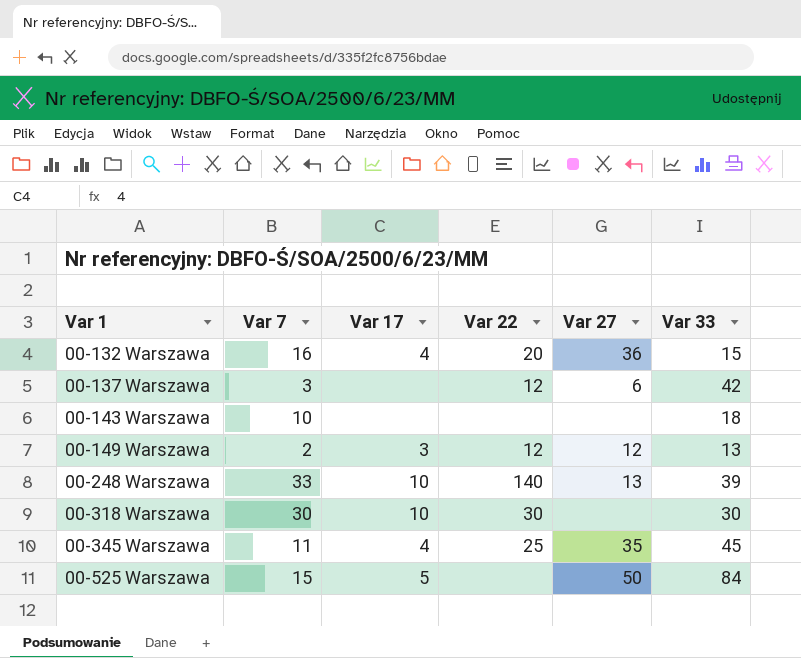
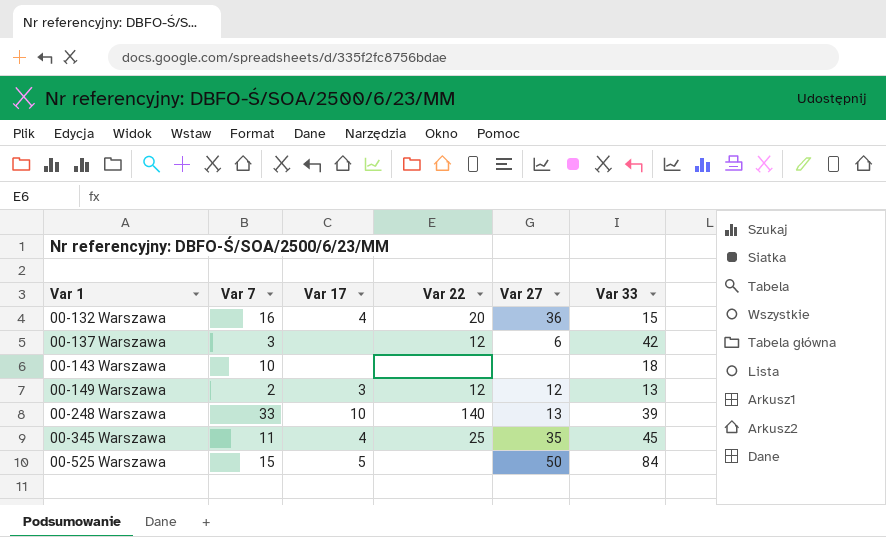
row 00-318 Warszawa: 30 | 10 | 30 | none | 30 -> none

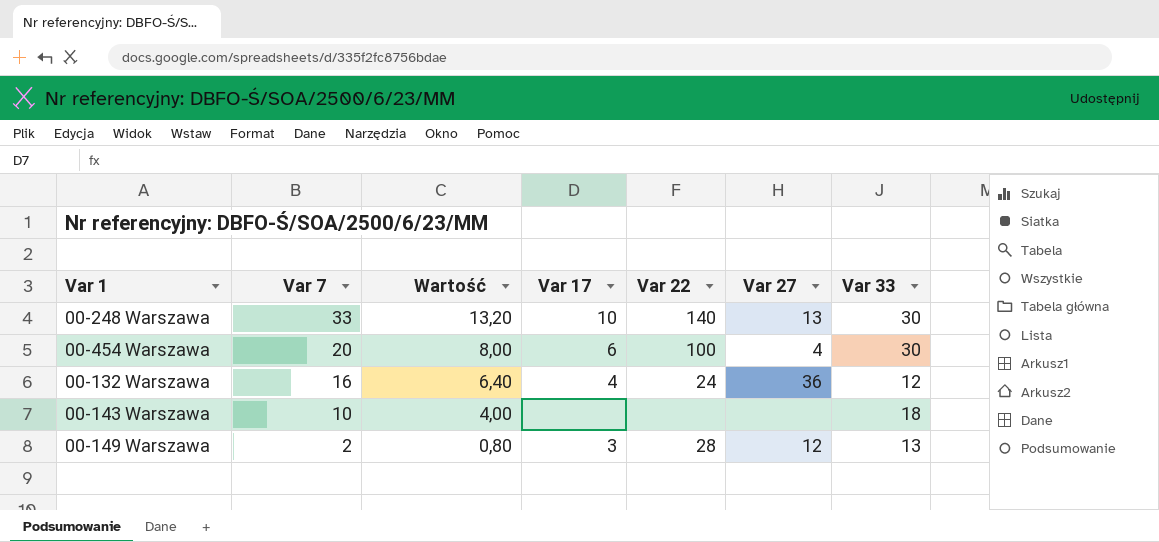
row order: Var 1 ascending -> Var 7 descending
column Wartość | formula: none -> [Var 7] * 0,4
row 00-137 Warszawa: 3 | none | 12 | 6 | 42 -> none
row 00-345 Warszawa: 11 | 4 | 25 | 35 | 45 -> none
row 00-525 Warszawa: 15 | 5 | none | 50 | 84 -> none
00-248 Warszawa | Var 33: 39 -> 30
row 00-454 Warszawa: none -> 20 | 8,00 | 6 | 100 | 4 | 30
00-132 Warszawa | Var 22: 20 -> 24
00-132 Warszawa | Var 33: 15 -> 12
00-149 Warszawa | Var 22: 12 -> 28

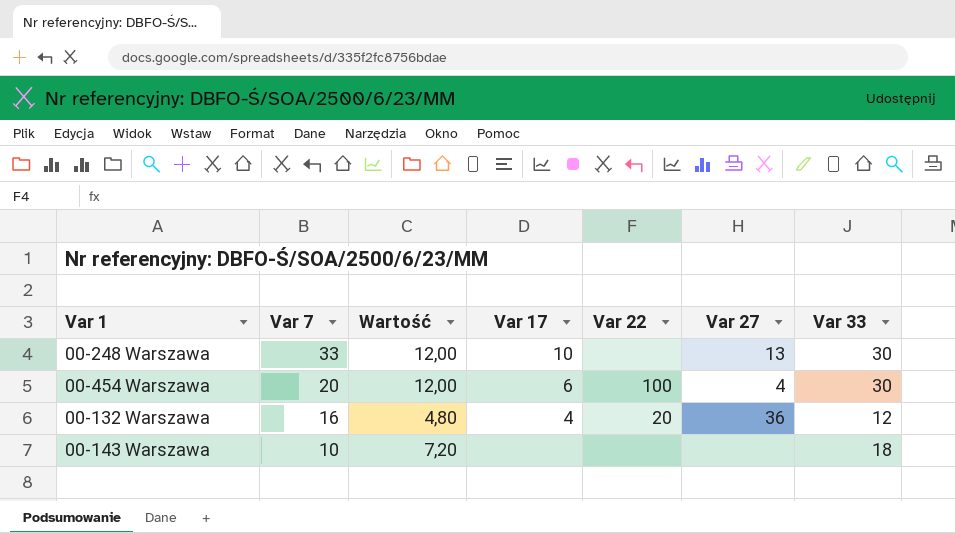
column Wartość | formula: [Var 7] * 0,4 -> [Var 33] * 0,4
row 00-149 Warszawa: 2 | 0,80 | 3 | 28 | 12 | 13 -> none
00-248 Warszawa | Var 22: 140 -> none
00-132 Warszawa | Var 22: 24 -> 20

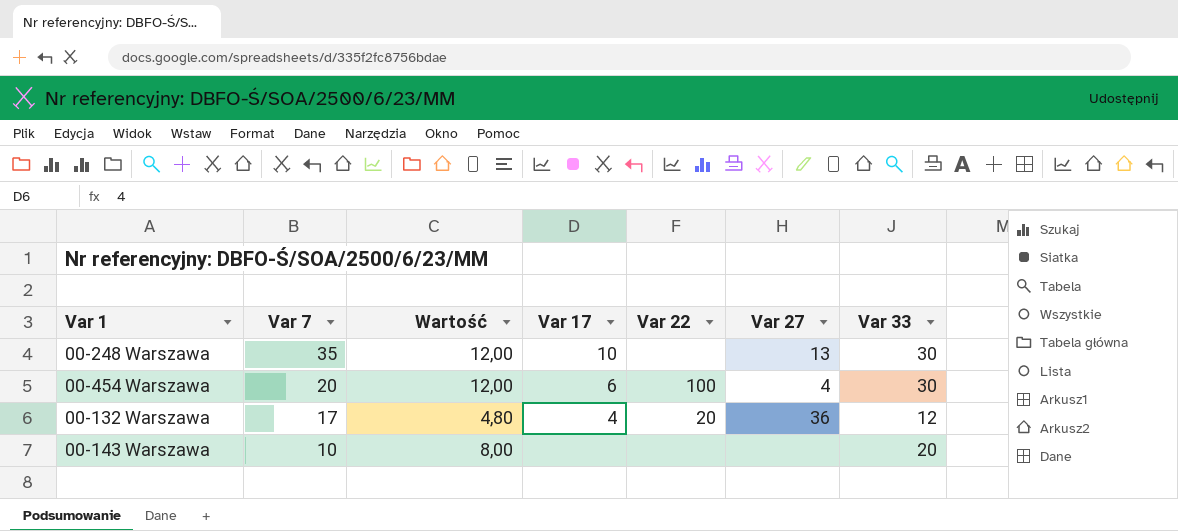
00-248 Warszawa | Var 7: 33 -> 35
00-132 Warszawa | Var 7: 16 -> 17
00-143 Warszawa | Wartość: 7,20 -> 8,00
00-143 Warszawa | Var 33: 18 -> 20

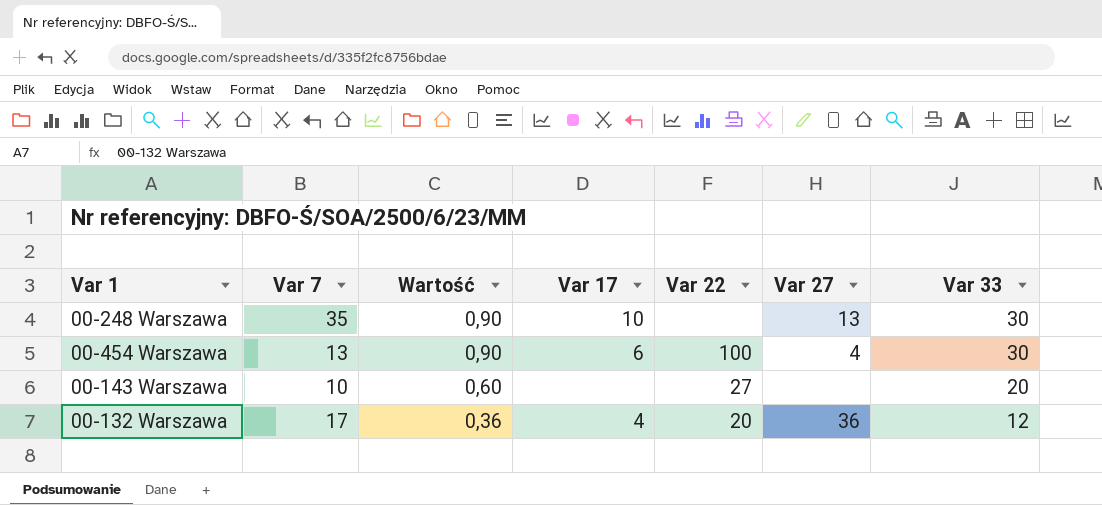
row order: Var 7 descending -> Wartość descending
column Wartość | formula: [Var 33] * 0,4 -> [Var 33] * 0,03
00-454 Warszawa | Var 7: 20 -> 13
00-143 Warszawa | Var 22: none -> 27

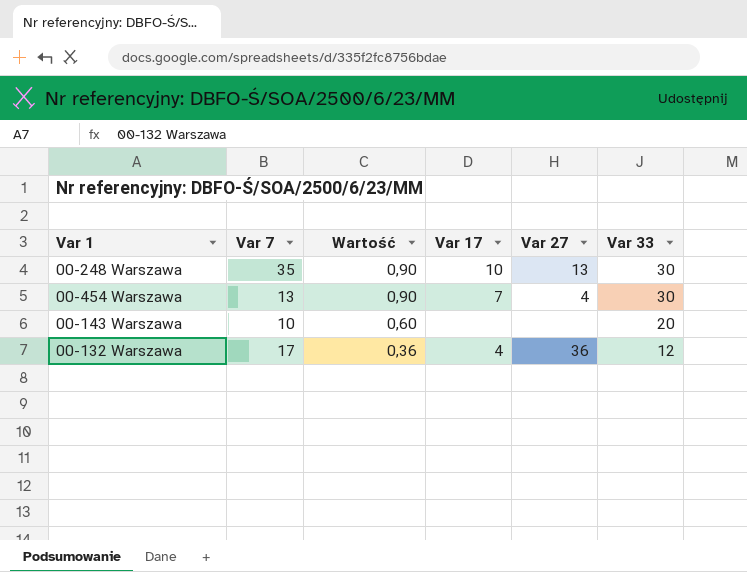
column Var 22 | position: 5 -> none
00-454 Warszawa | Var 17: 6 -> 7

